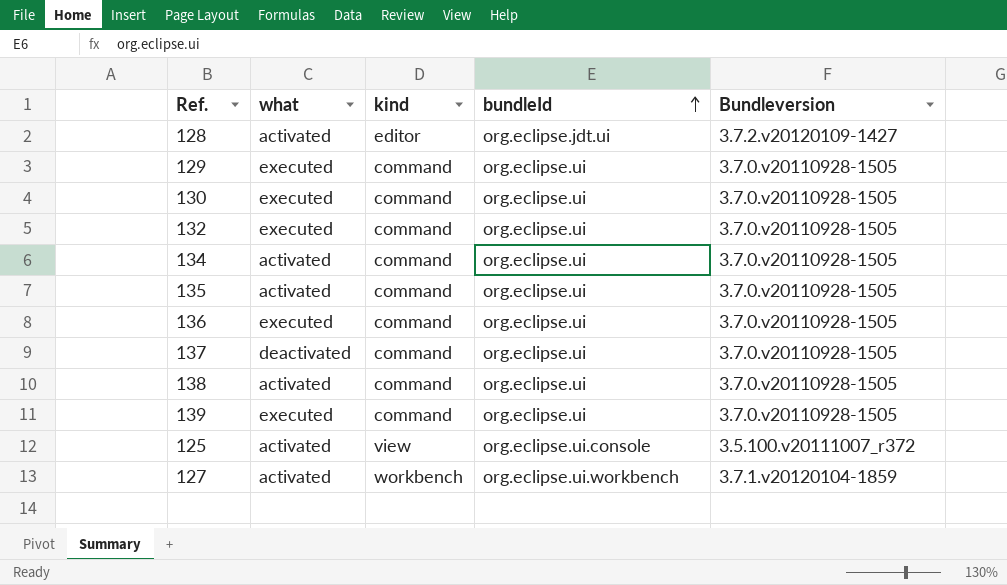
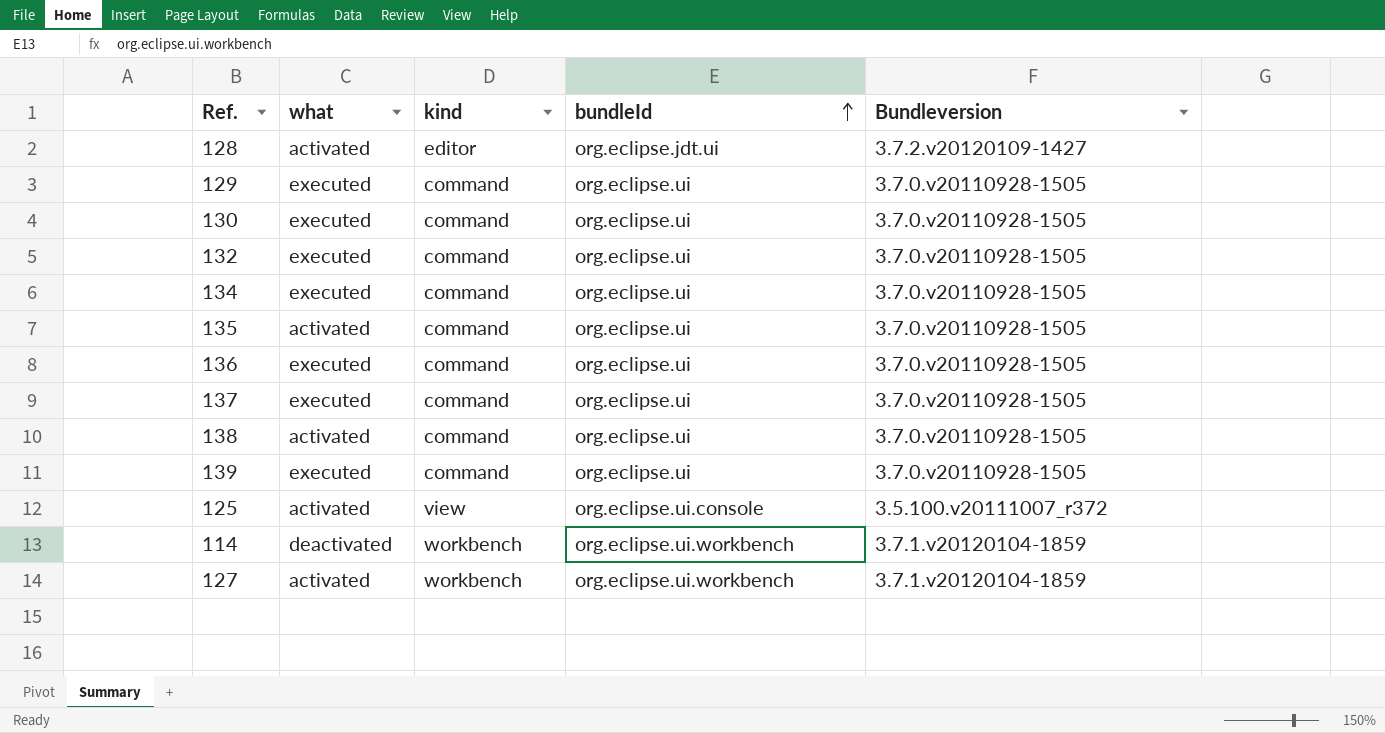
134 | what: activated -> executed
137 | what: deactivated -> executed
row 114: none -> deactivated | workbench | org.eclipse.ui.workbench | 3.7.1.v20120104-1859

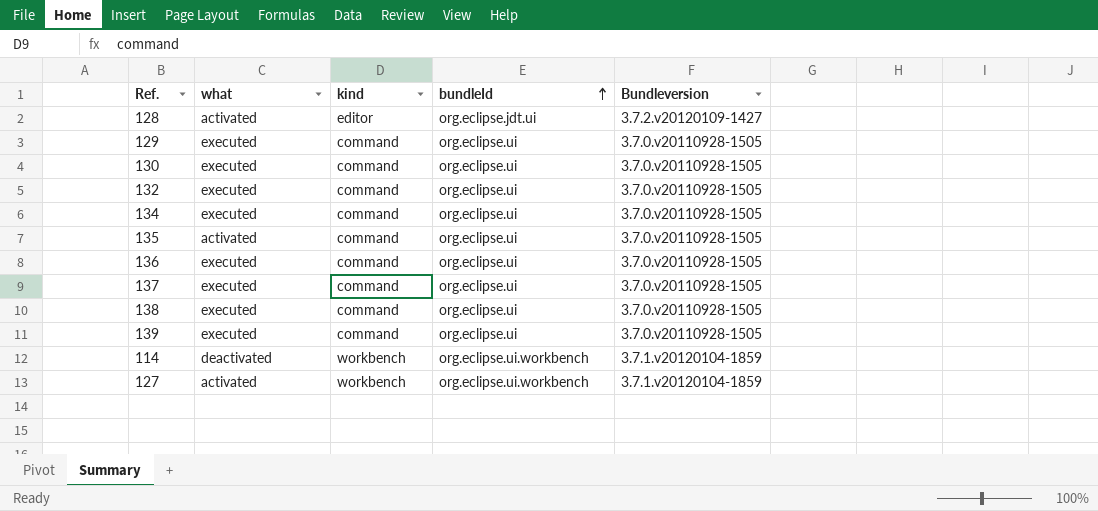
row 125: activated | view | org.eclipse.ui.console | 3.5.100.v20111007_r372 -> none
138 | what: activated -> executed

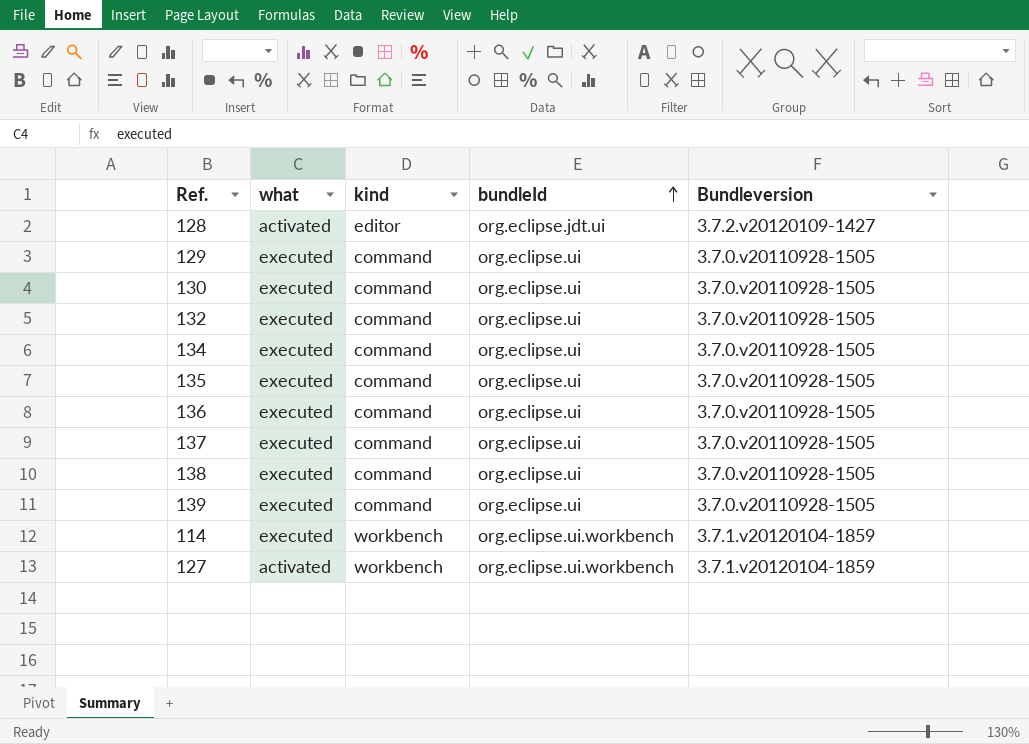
135 | what: activated -> executed
114 | what: deactivated -> executed

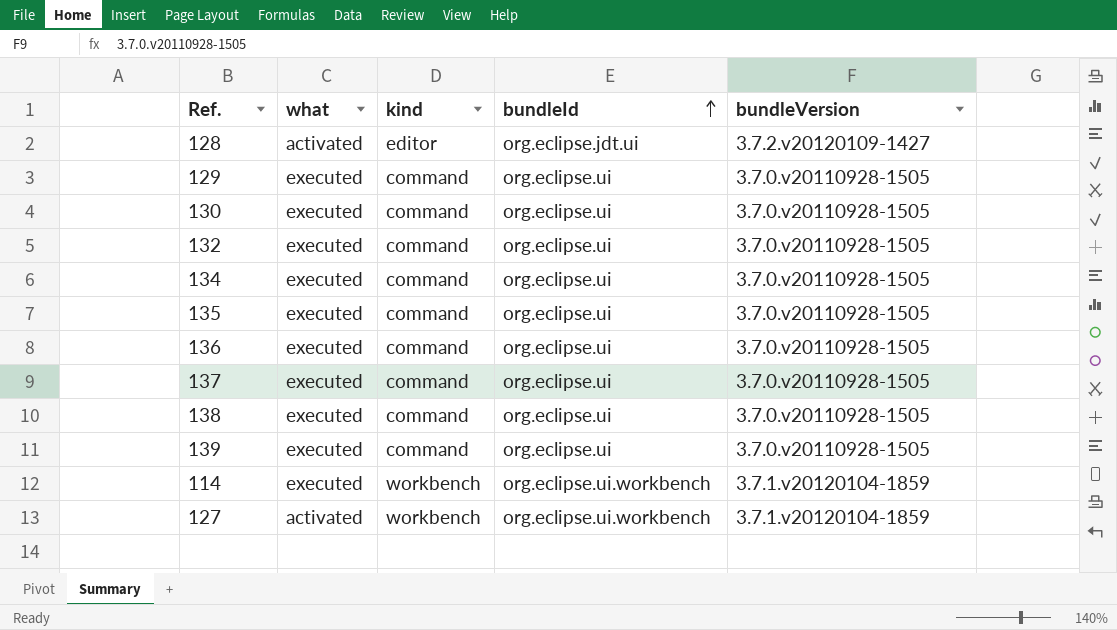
column name: Bundleversion -> bundleVersion

